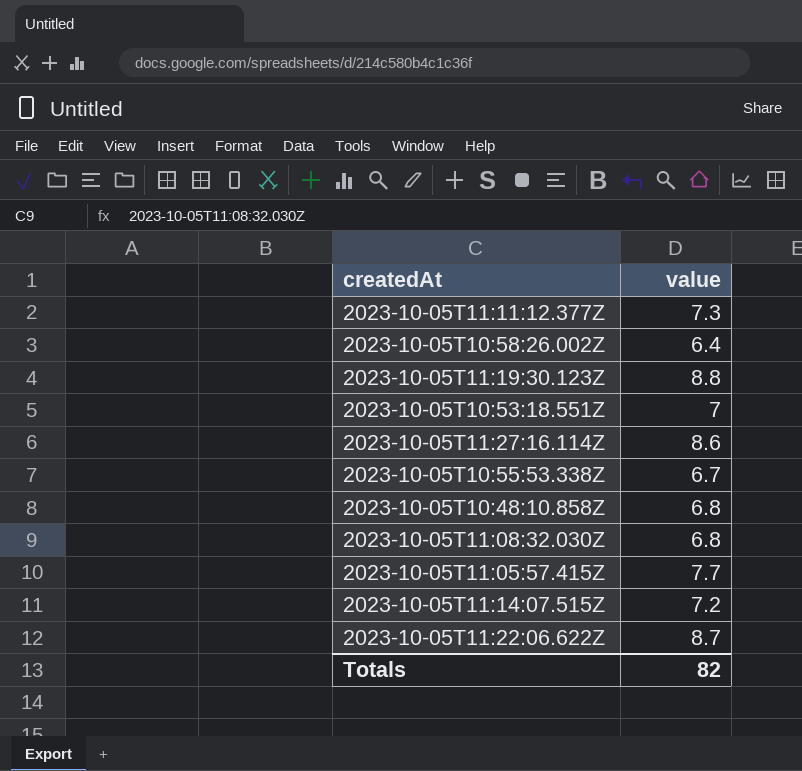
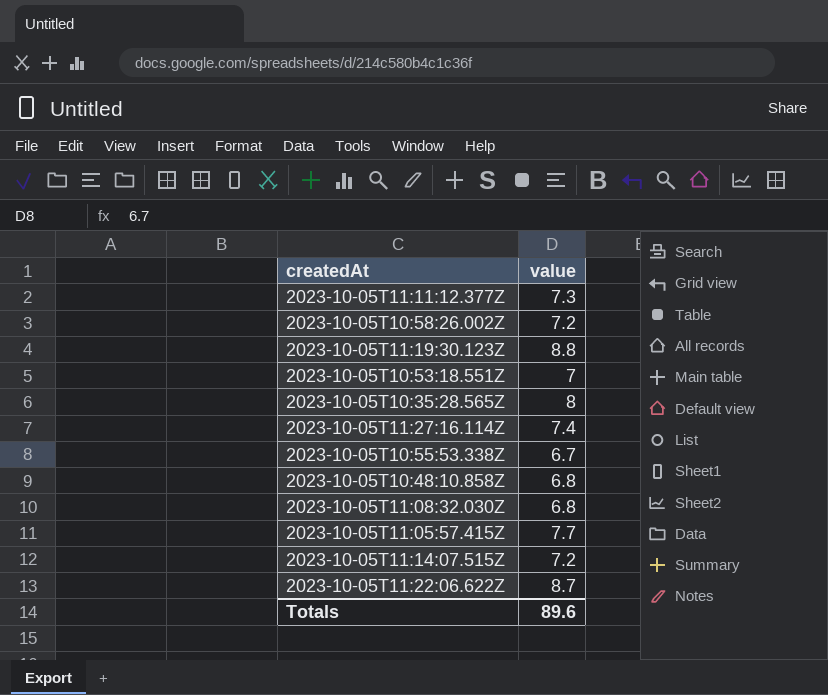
2023-10-05T10:58:26.002Z | value: 6.4 -> 7.2
row 2023-10-05T10:35:28.565Z: none -> 8
2023-10-05T11:27:16.114Z | value: 8.6 -> 7.4
Totals | value: 82 -> 89.6

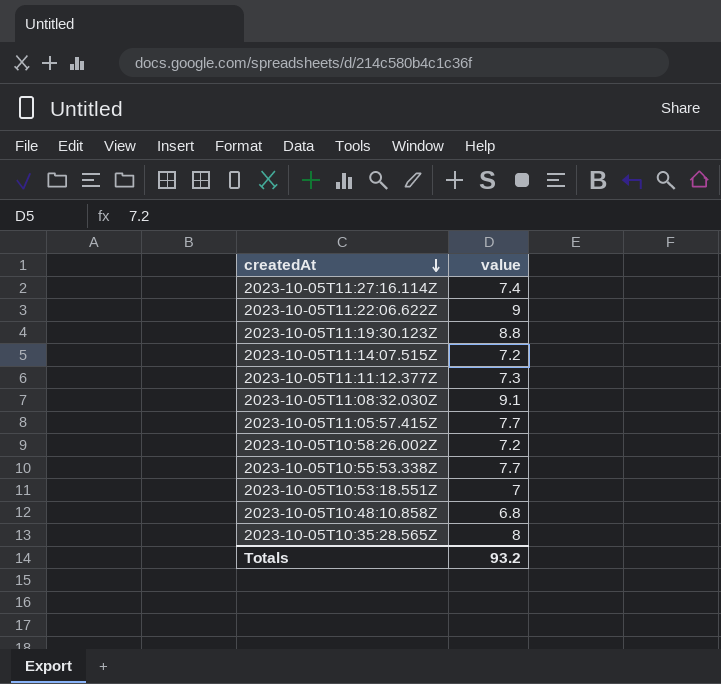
row order: none -> createdAt descending
2023-10-05T11:22:06.622Z | value: 8.7 -> 9
2023-10-05T11:08:32.030Z | value: 6.8 -> 9.1
2023-10-05T10:55:53.338Z | value: 6.7 -> 7.7
Totals | value: 89.6 -> 93.2

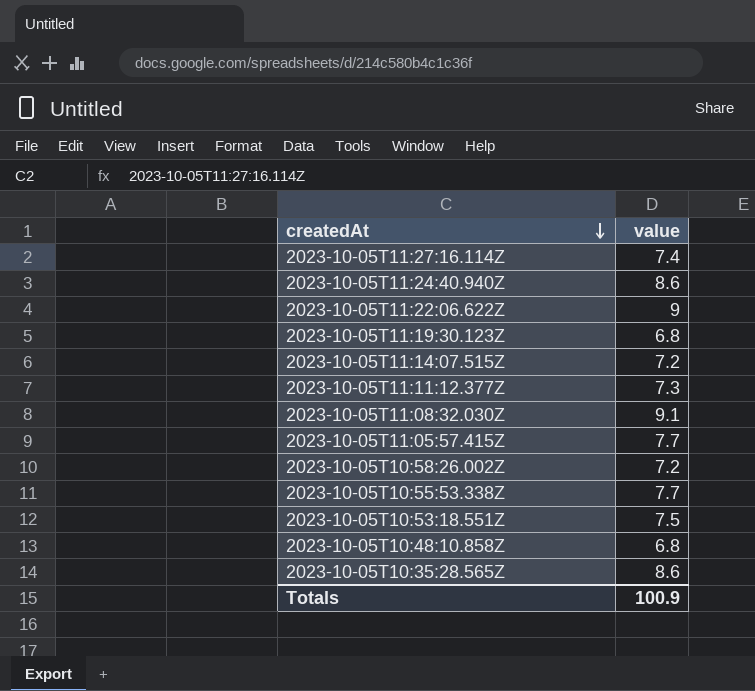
row 2023-10-05T11:24:40.940Z: none -> 8.6
2023-10-05T11:19:30.123Z | value: 8.8 -> 6.8
2023-10-05T10:53:18.551Z | value: 7 -> 7.5
2023-10-05T10:35:28.565Z | value: 8 -> 8.6
Totals | value: 93.2 -> 100.9

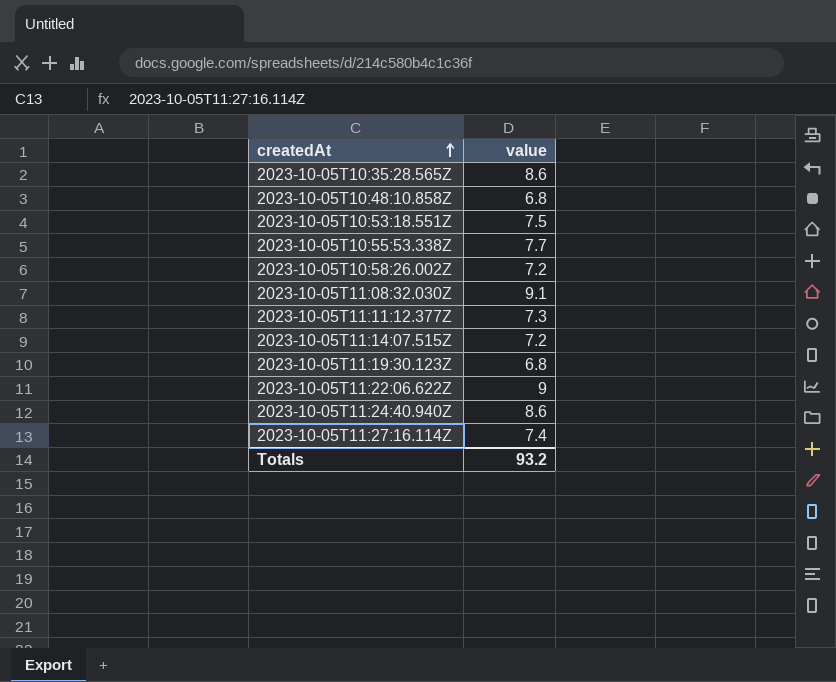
row order: createdAt descending -> createdAt ascending
row 2023-10-05T11:05:57.415Z: 7.7 -> none
Totals | value: 100.9 -> 93.2

